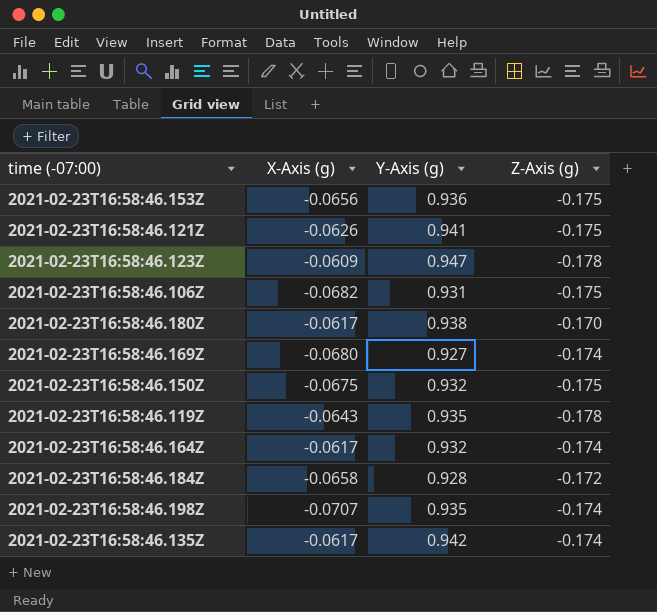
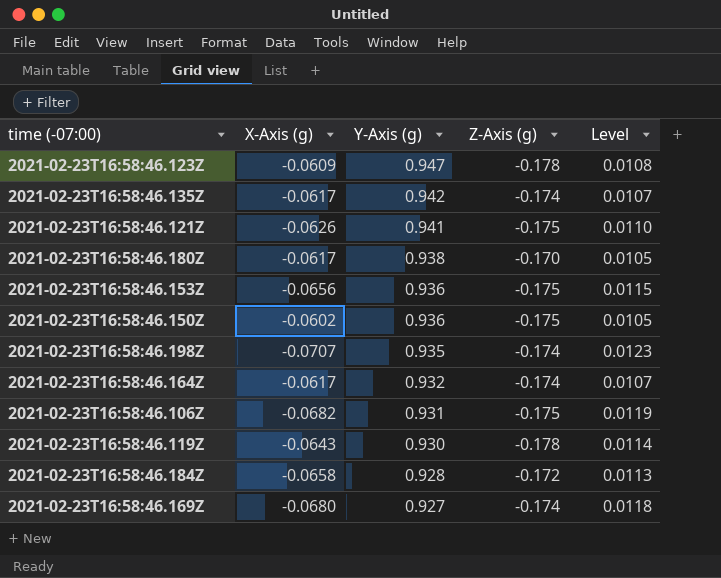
row order: none -> Y-Axis (g) descending
column Level | formula: none -> [X-Axis (g)] * [Z-Axis (g)]
2021-02-23T16:58:46.150Z | X-Axis (g): -0.0675 -> -0.0602
2021-02-23T16:58:46.150Z | Y-Axis (g): 0.932 -> 0.936
2021-02-23T16:58:46.119Z | Y-Axis (g): 0.935 -> 0.930

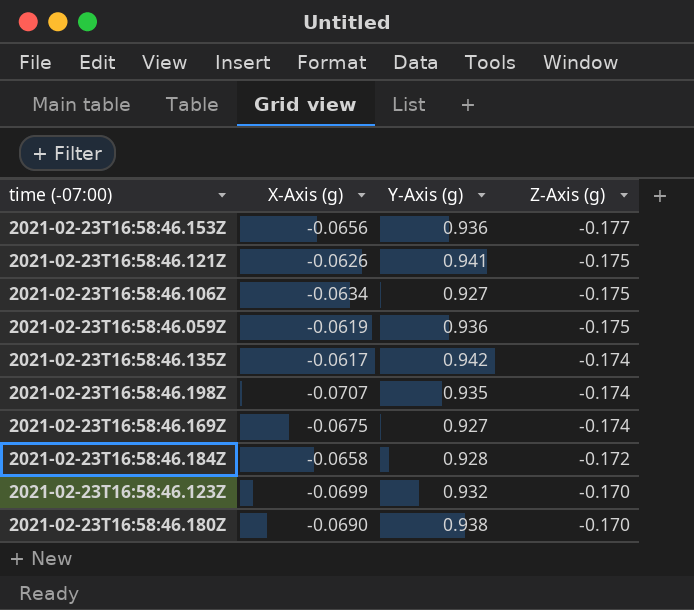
row order: Y-Axis (g) descending -> Z-Axis (g) ascending
column Level | formula: [X-Axis (g)] * [Z-Axis (g)] -> none
row 2021-02-23T16:58:46.150Z: -0.0602 | 0.936 | -0.175 | 0.0105 -> none
row 2021-02-23T16:58:46.164Z: -0.0617 | 0.932 | -0.174 | 0.0107 -> none
row 2021-02-23T16:58:46.119Z: -0.0643 | 0.930 | -0.178 | 0.0114 -> none
2021-02-23T16:58:46.153Z | Z-Axis (g): -0.175 -> -0.177
2021-02-23T16:58:46.106Z | X-Axis (g): -0.0682 -> -0.0634
2021-02-23T16:58:46.106Z | Y-Axis (g): 0.931 -> 0.927
row 2021-02-23T16:58:46.059Z: none -> -0.0619 | 0.936 | -0.175
2021-02-23T16:58:46.169Z | X-Axis (g): -0.0680 -> -0.0675
2021-02-23T16:58:46.123Z | X-Axis (g): -0.0609 -> -0.0699
2021-02-23T16:58:46.123Z | Y-Axis (g): 0.947 -> 0.932
2021-02-23T16:58:46.123Z | Z-Axis (g): -0.178 -> -0.170
2021-02-23T16:58:46.180Z | X-Axis (g): -0.0617 -> -0.0690

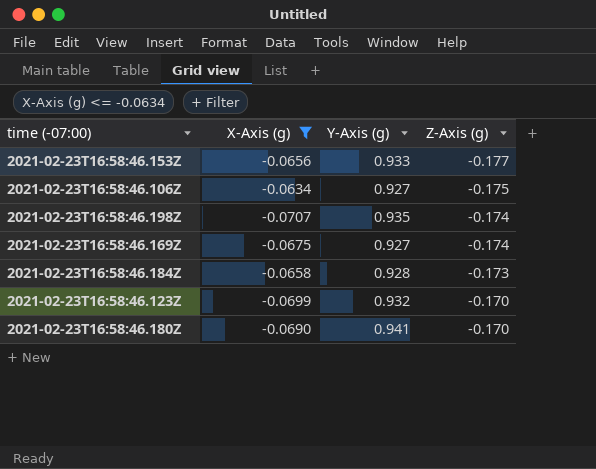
filter: none -> X-Axis (g) <= -0.0634
2021-02-23T16:58:46.153Z | Y-Axis (g): 0.936 -> 0.933
2021-02-23T16:58:46.184Z | Z-Axis (g): -0.172 -> -0.173
2021-02-23T16:58:46.180Z | Y-Axis (g): 0.938 -> 0.941

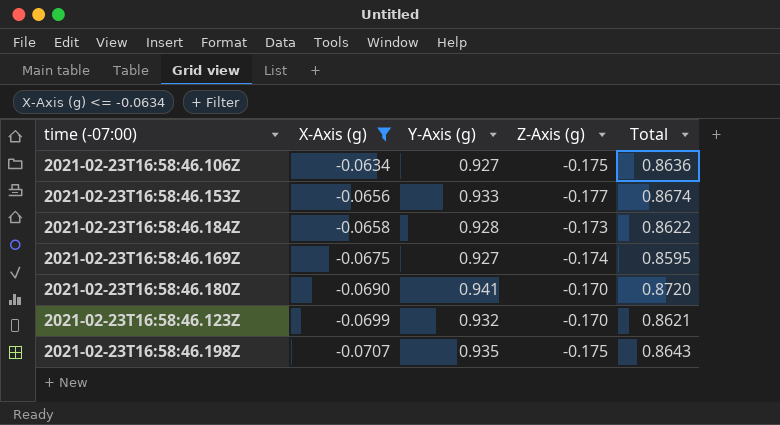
row order: Z-Axis (g) ascending -> X-Axis (g) descending
column Total | formula: none -> [X-Axis (g)] + [Y-Axis (g)]
2021-02-23T16:58:46.198Z | Z-Axis (g): -0.174 -> -0.175

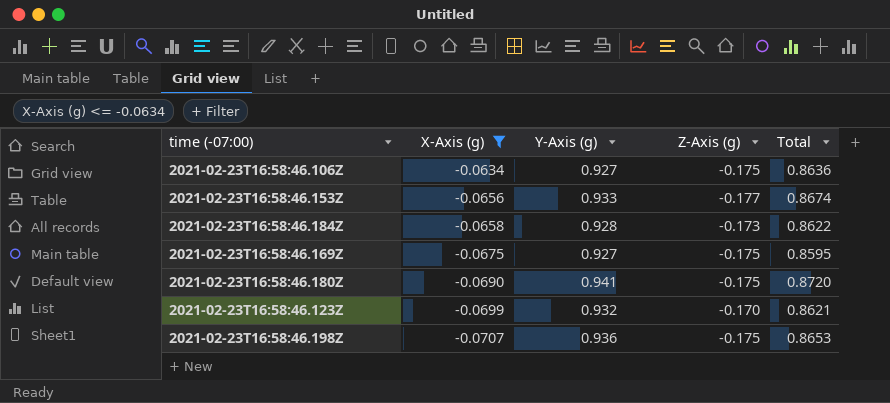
2021-02-23T16:58:46.169Z | Z-Axis (g): -0.174 -> -0.175
2021-02-23T16:58:46.180Z | Z-Axis (g): -0.170 -> -0.175
2021-02-23T16:58:46.198Z | Y-Axis (g): 0.935 -> 0.936
2021-02-23T16:58:46.198Z | Total: 0.8643 -> 0.8653

